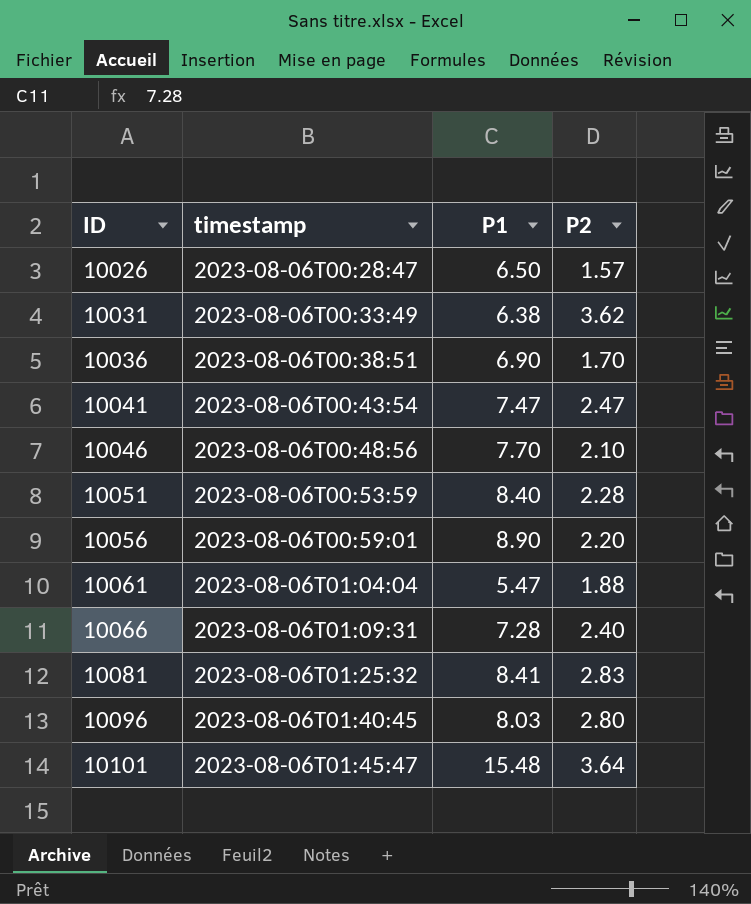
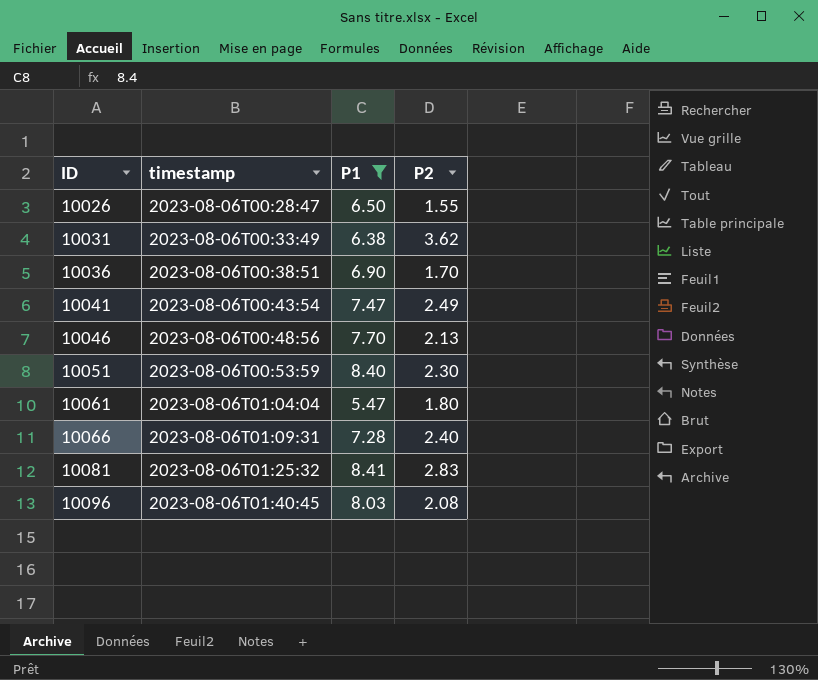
filter: none -> P1 <= 8.41
10026 | P2: 1.57 -> 1.55
10041 | P2: 2.47 -> 2.49
10046 | P2: 2.10 -> 2.13
10051 | P2: 2.28 -> 2.30
10061 | P2: 1.88 -> 1.80
10096 | P2: 2.80 -> 2.08

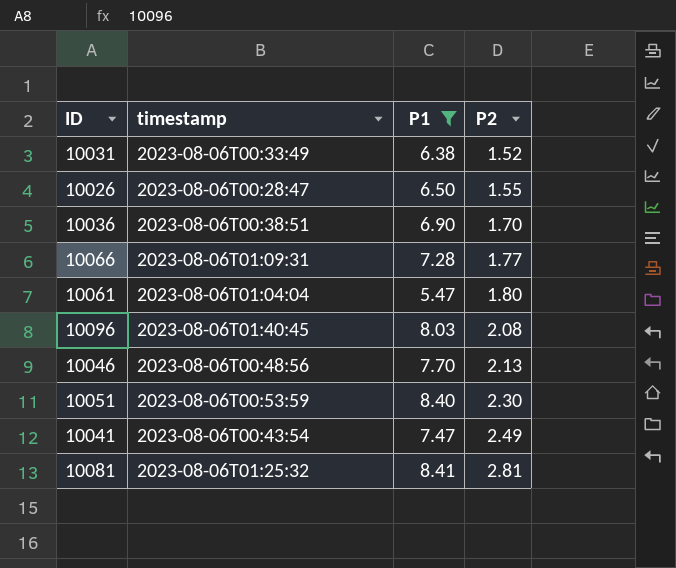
row order: ID ascending -> P2 ascending
10031 | P2: 3.62 -> 1.52
10066 | P2: 2.40 -> 1.77
10081 | P2: 2.83 -> 2.81

